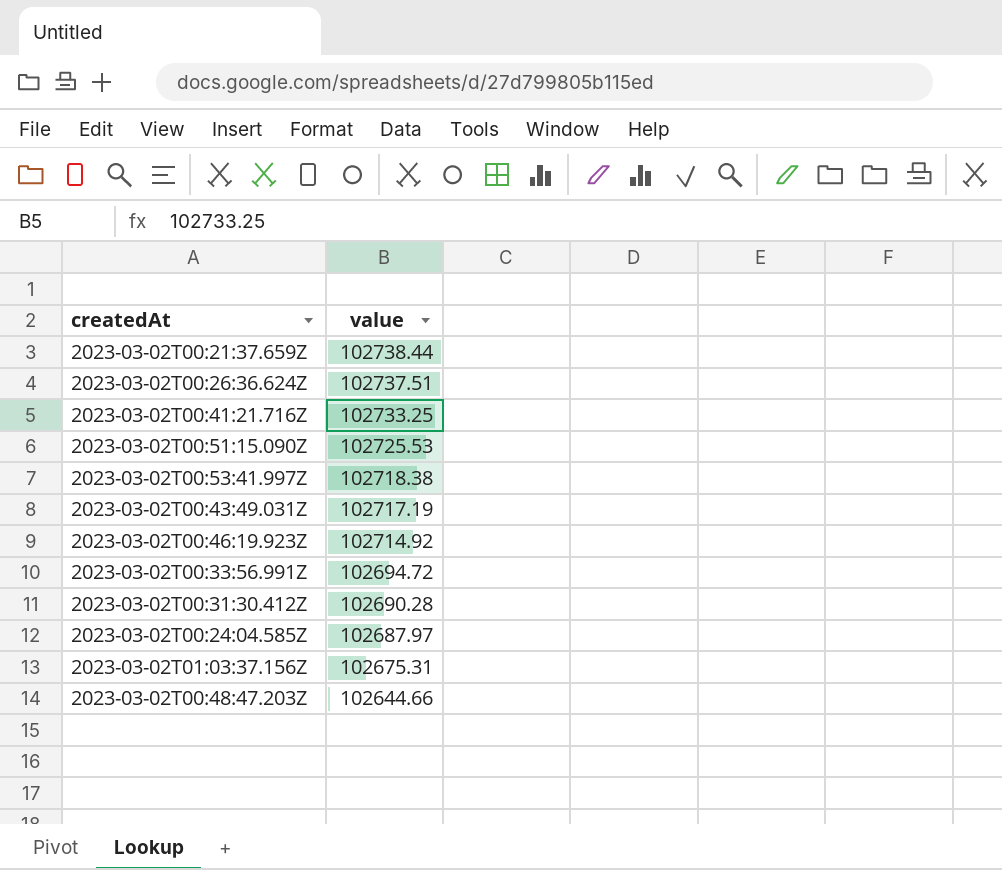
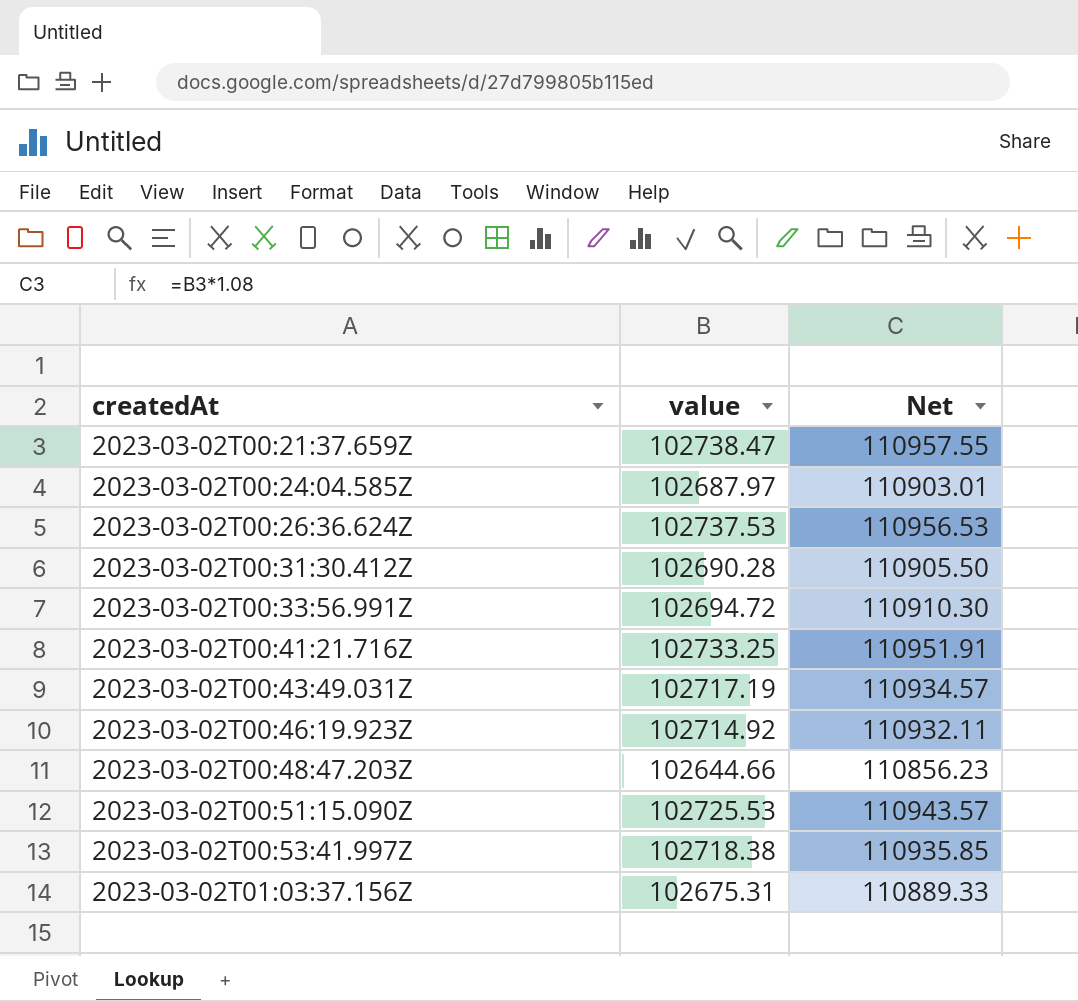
row order: value descending -> createdAt ascending
column Net | formula: none -> [value] * 1.08
2023-03-02T00:21:37.659Z | value: 102738.44 -> 102738.47
2023-03-02T00:26:36.624Z | value: 102737.51 -> 102737.53

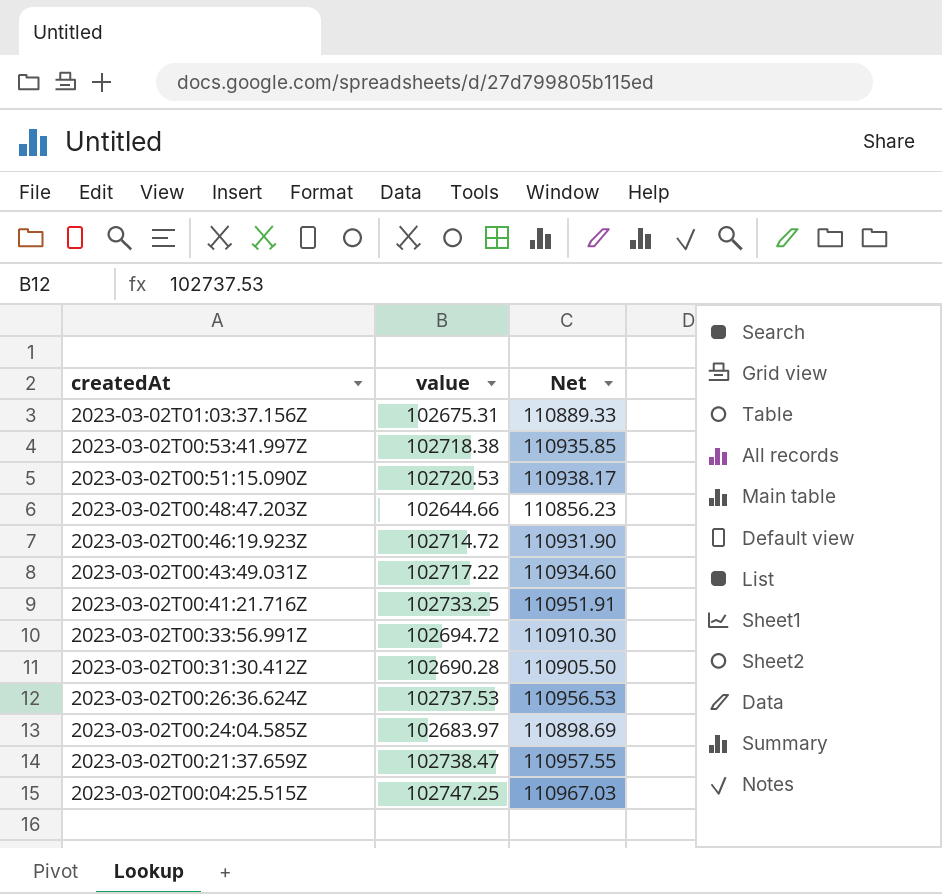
row order: createdAt ascending -> createdAt descending
2023-03-02T00:51:15.090Z | value: 102725.53 -> 102720.53
2023-03-02T00:51:15.090Z | Net: 110943.57 -> 110938.17
2023-03-02T00:46:19.923Z | value: 102714.92 -> 102714.72
2023-03-02T00:46:19.923Z | Net: 110932.11 -> 110931.90
2023-03-02T00:43:49.031Z | value: 102717.19 -> 102717.22
2023-03-02T00:43:49.031Z | Net: 110934.57 -> 110934.60
2023-03-02T00:24:04.585Z | value: 102687.97 -> 102683.97
2023-03-02T00:24:04.585Z | Net: 110903.01 -> 110898.69
row 2023-03-02T00:04:25.515Z: none -> 102747.25 | 110967.03

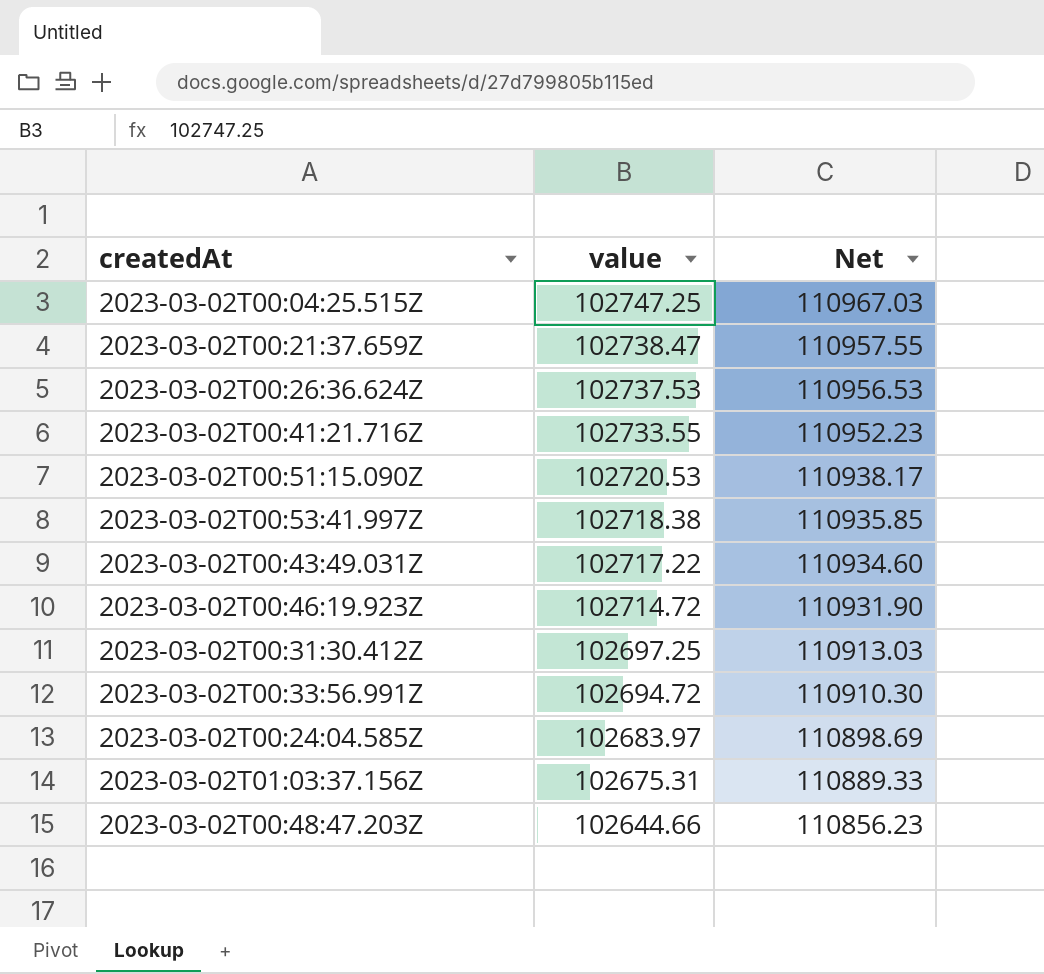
row order: createdAt descending -> value descending
2023-03-02T00:41:21.716Z | value: 102733.25 -> 102733.55
2023-03-02T00:41:21.716Z | Net: 110951.91 -> 110952.23
2023-03-02T00:31:30.412Z | value: 102690.28 -> 102697.25
2023-03-02T00:31:30.412Z | Net: 110905.50 -> 110913.03

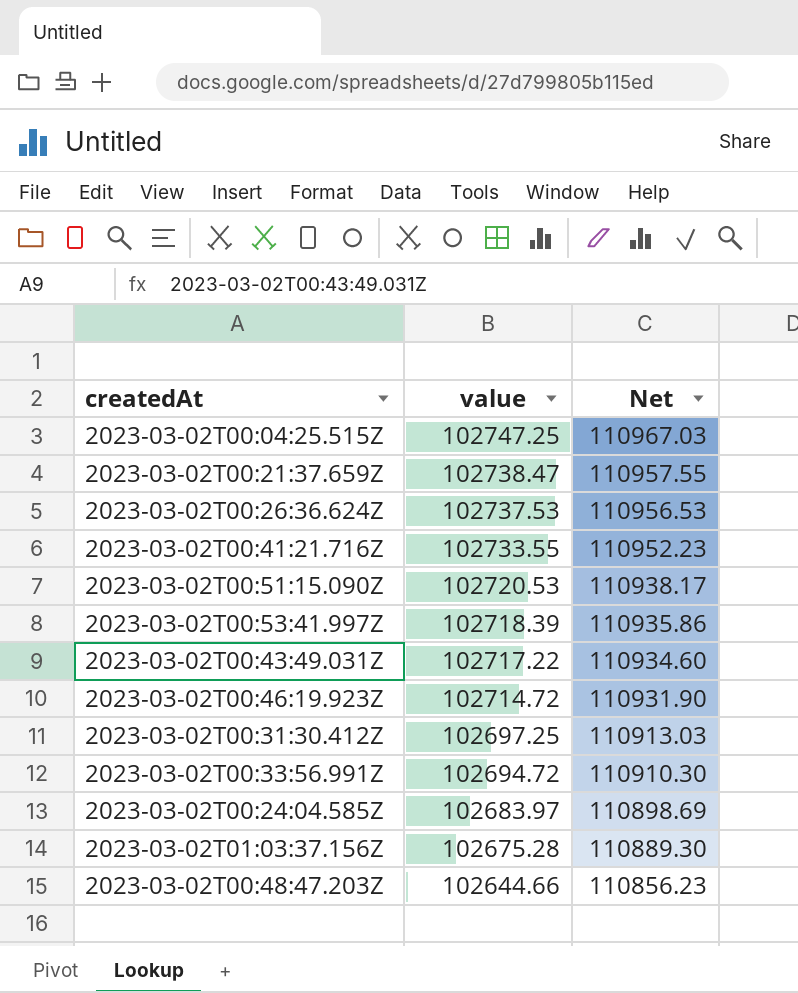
2023-03-02T00:53:41.997Z | value: 102718.38 -> 102718.39
2023-03-02T00:53:41.997Z | Net: 110935.85 -> 110935.86
2023-03-02T01:03:37.156Z | value: 102675.31 -> 102675.28
2023-03-02T01:03:37.156Z | Net: 110889.33 -> 110889.30

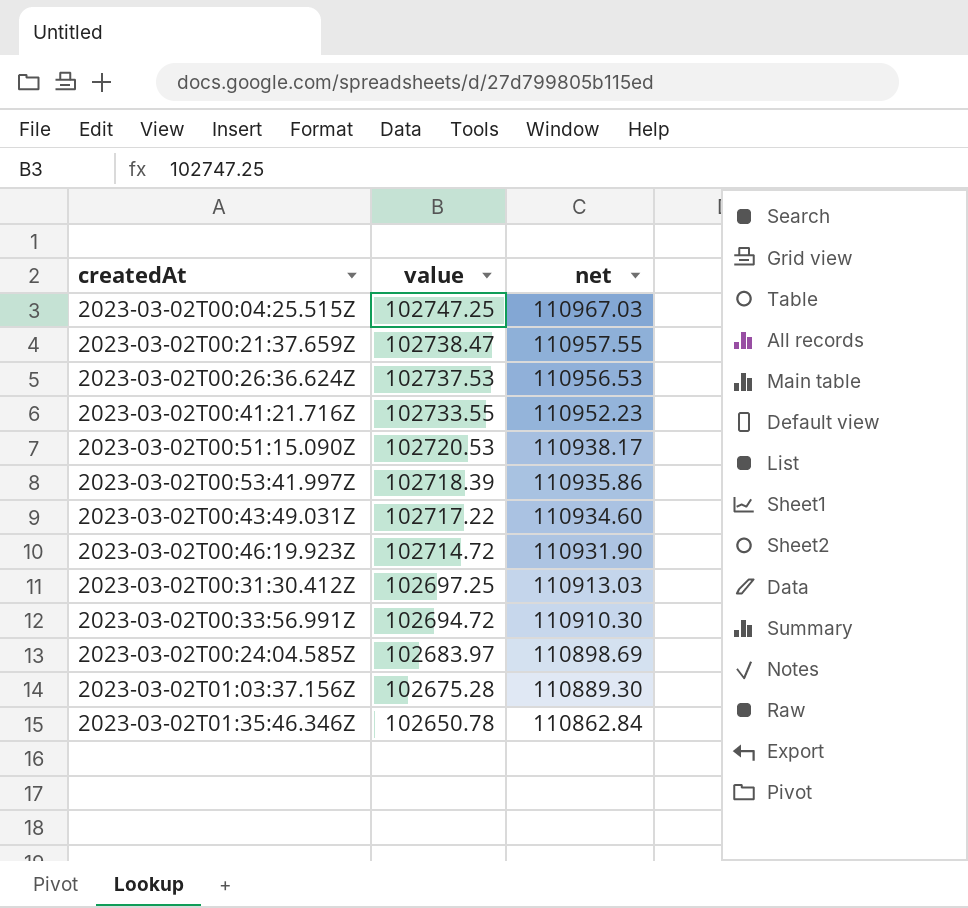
column name: Net -> net
row 2023-03-02T00:48:47.203Z: 102644.66 | 110856.23 -> none
row 2023-03-02T01:35:46.346Z: none -> 102650.78 | 110862.84

